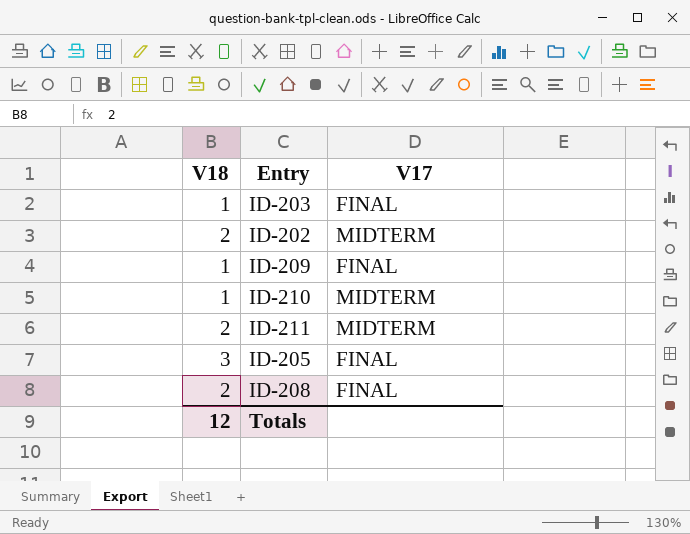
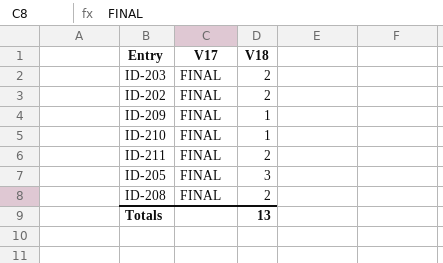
column V18 | position: 1 -> 3
ID-203 | V18: 1 -> 2
ID-202 | V17: MIDTERM -> FINAL
ID-210 | V17: MIDTERM -> FINAL
ID-211 | V17: MIDTERM -> FINAL
Totals | V18: 12 -> 13

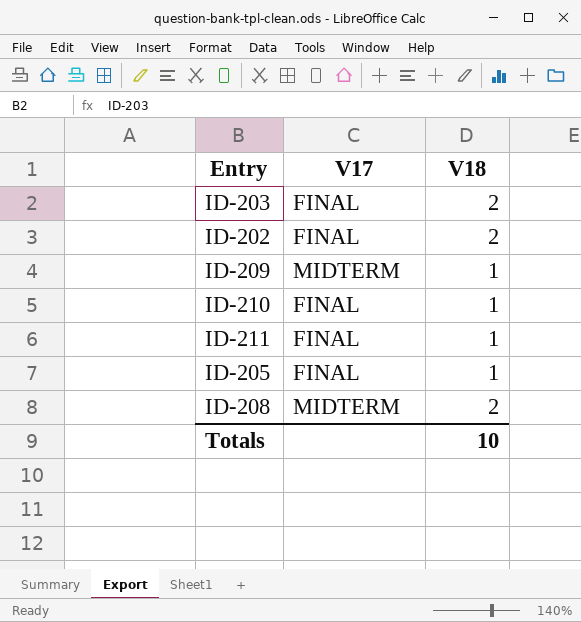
ID-209 | V17: FINAL -> MIDTERM
ID-211 | V18: 2 -> 1
ID-205 | V18: 3 -> 1
ID-208 | V17: FINAL -> MIDTERM
Totals | V18: 13 -> 10

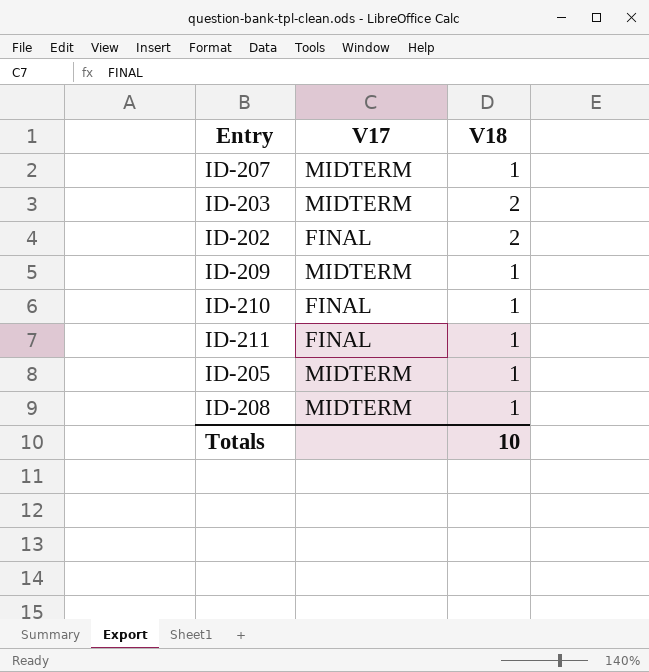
row ID-207: none -> MIDTERM | 1
ID-203 | V17: FINAL -> MIDTERM
ID-205 | V17: FINAL -> MIDTERM
ID-208 | V18: 2 -> 1

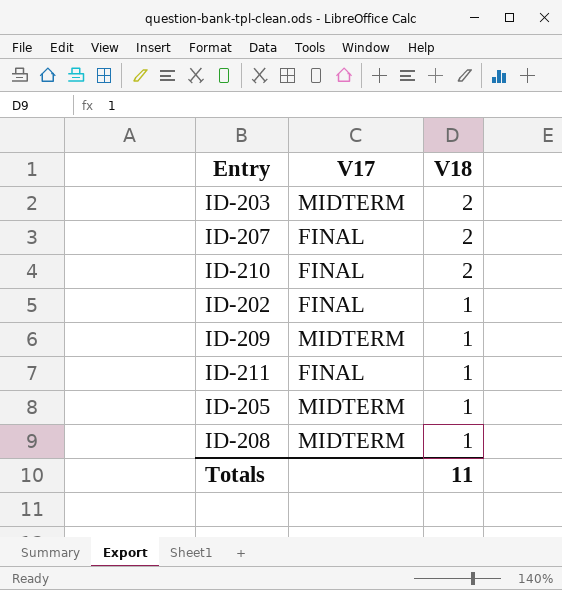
row order: none -> V18 descending
ID-207 | V17: MIDTERM -> FINAL
ID-207 | V18: 1 -> 2
ID-210 | V18: 1 -> 2
ID-202 | V18: 2 -> 1
Totals | V18: 10 -> 11

